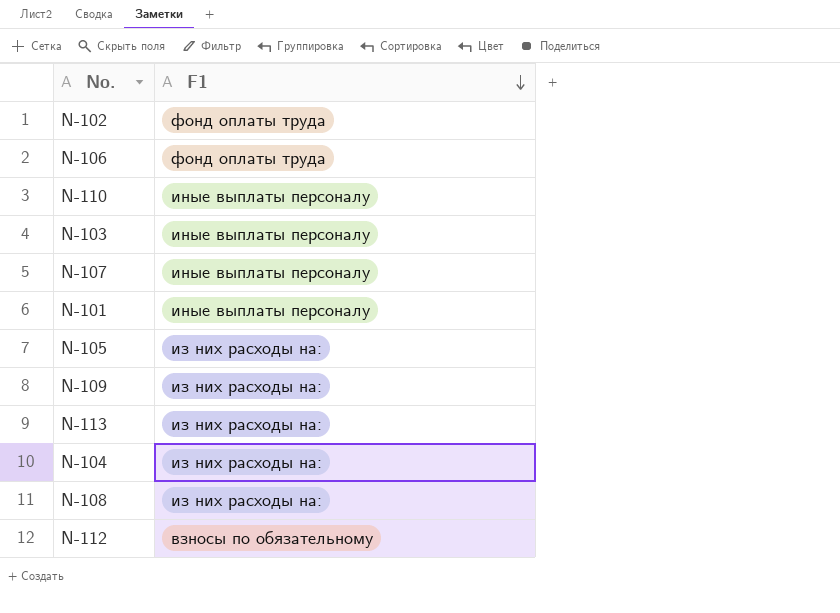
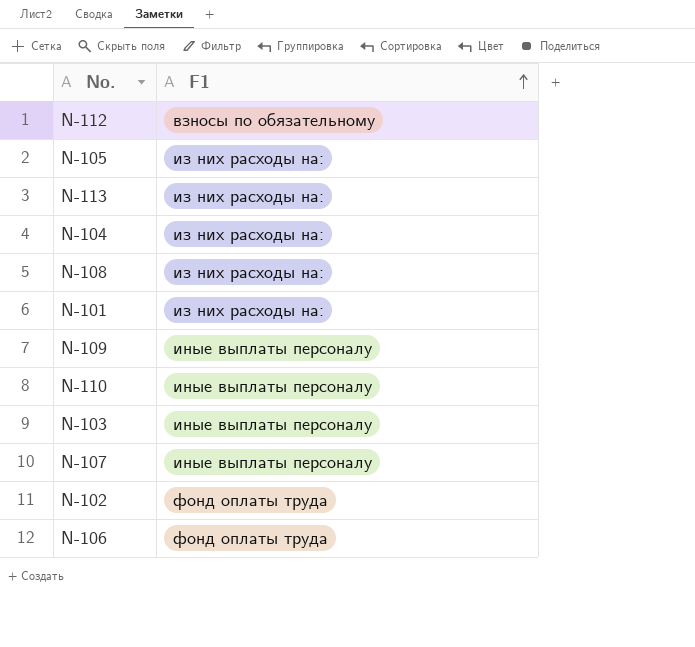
row order: F1 descending -> F1 ascending
N-101 | F1: иные выплаты персоналу -> из них расходы на:
N-109 | F1: из них расходы на: -> иные выплаты персоналу

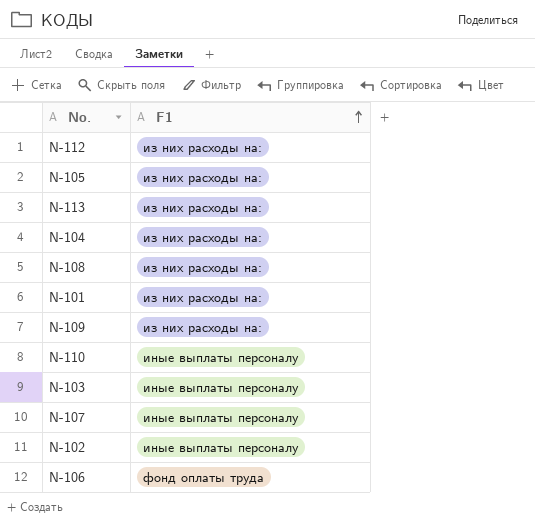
N-112 | F1: взносы по обязательному -> из них расходы на:
N-109 | F1: иные выплаты персоналу -> из них расходы на:
N-102 | F1: фонд оплаты труда -> иные выплаты персоналу

